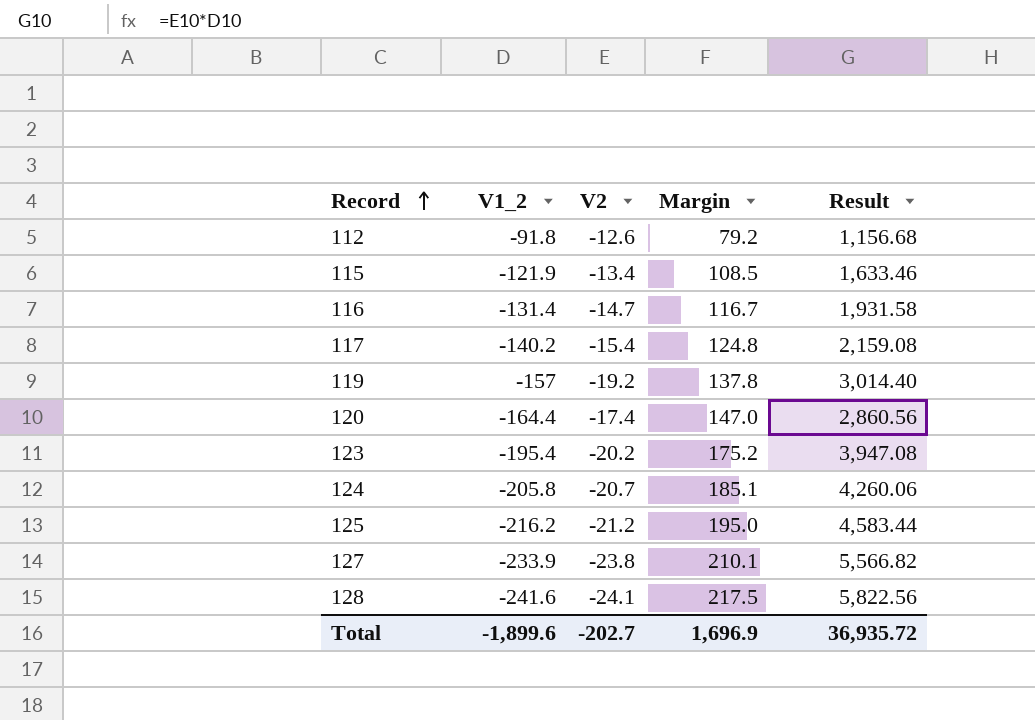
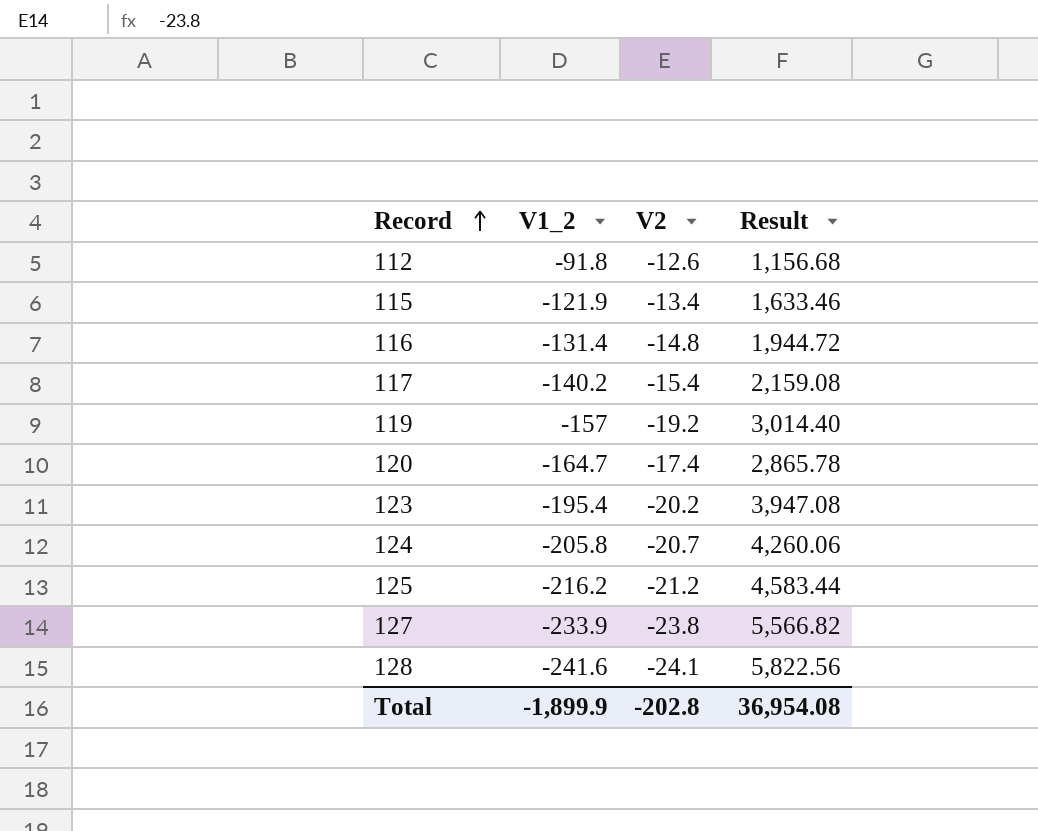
column Margin | formula: [V2] - [V1_2] -> none
116 | V2: -14.7 -> -14.8
116 | Result: 1,931.58 -> 1,944.72
120 | V1_2: -164.4 -> -164.7
120 | Result: 2,860.56 -> 2,865.78
Total | V1_2: -1,899.6 -> -1,899.9
Total | V2: -202.7 -> -202.8
Total | Result: 36,935.72 -> 36,954.08

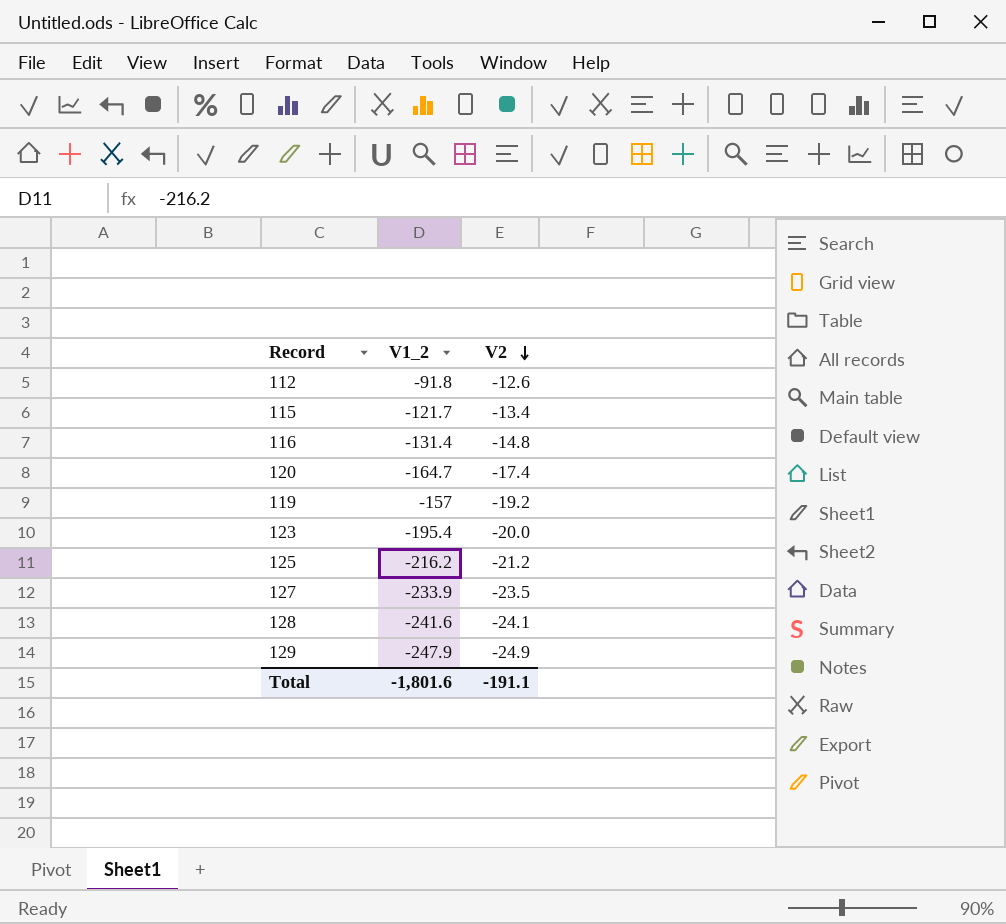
row order: Record ascending -> V2 descending
column Result | formula: [V1_2] * [V2] -> none
row 117: -140.2 | -15.4 | 2,159.08 -> none
row 124: -205.8 | -20.7 | 4,260.06 -> none
115 | V1_2: -121.9 -> -121.7
123 | V2: -20.2 -> -20.0
127 | V2: -23.8 -> -23.5
row 129: none -> -247.9 | -24.9
Total | V1_2: -1,899.9 -> -1,801.6
Total | V2: -202.8 -> -191.1

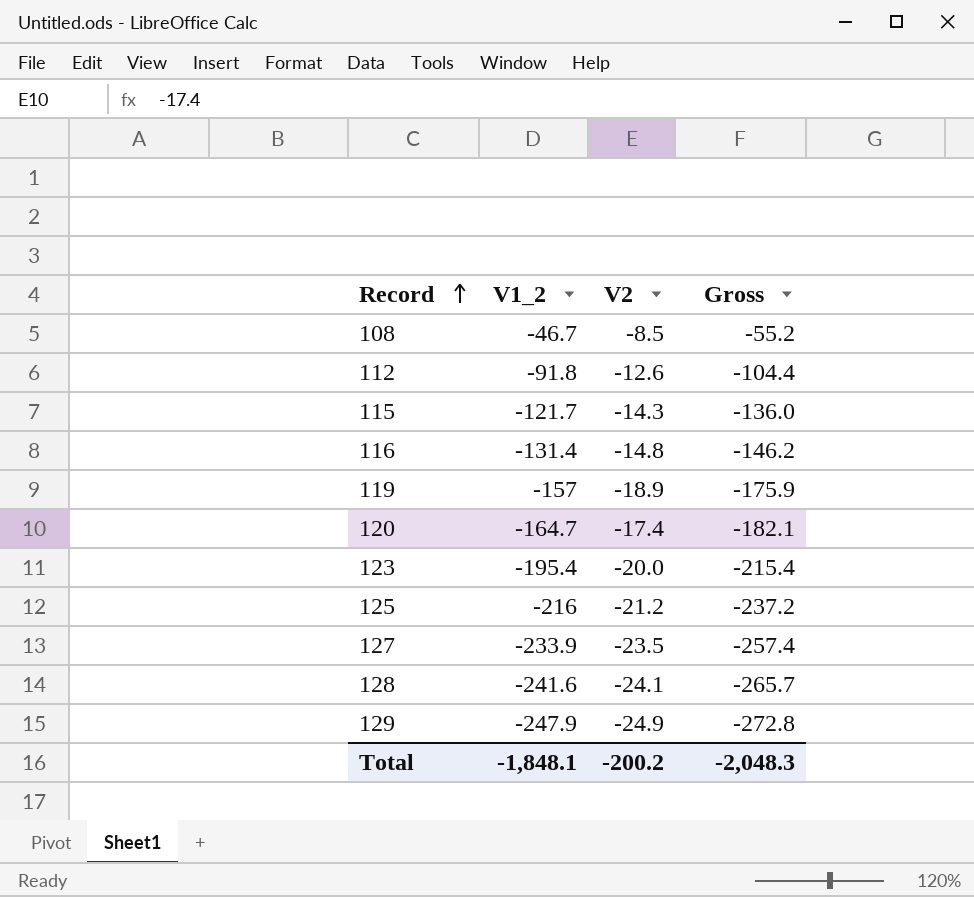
row order: V2 descending -> Record ascending
column Gross | formula: none -> [V1_2] + [V2]
row 108: none -> -46.7 | -8.5 | -55.2
115 | V2: -13.4 -> -14.3
119 | V2: -19.2 -> -18.9
125 | V1_2: -216.2 -> -216
Total | V1_2: -1,801.6 -> -1,848.1
Total | V2: -191.1 -> -200.2

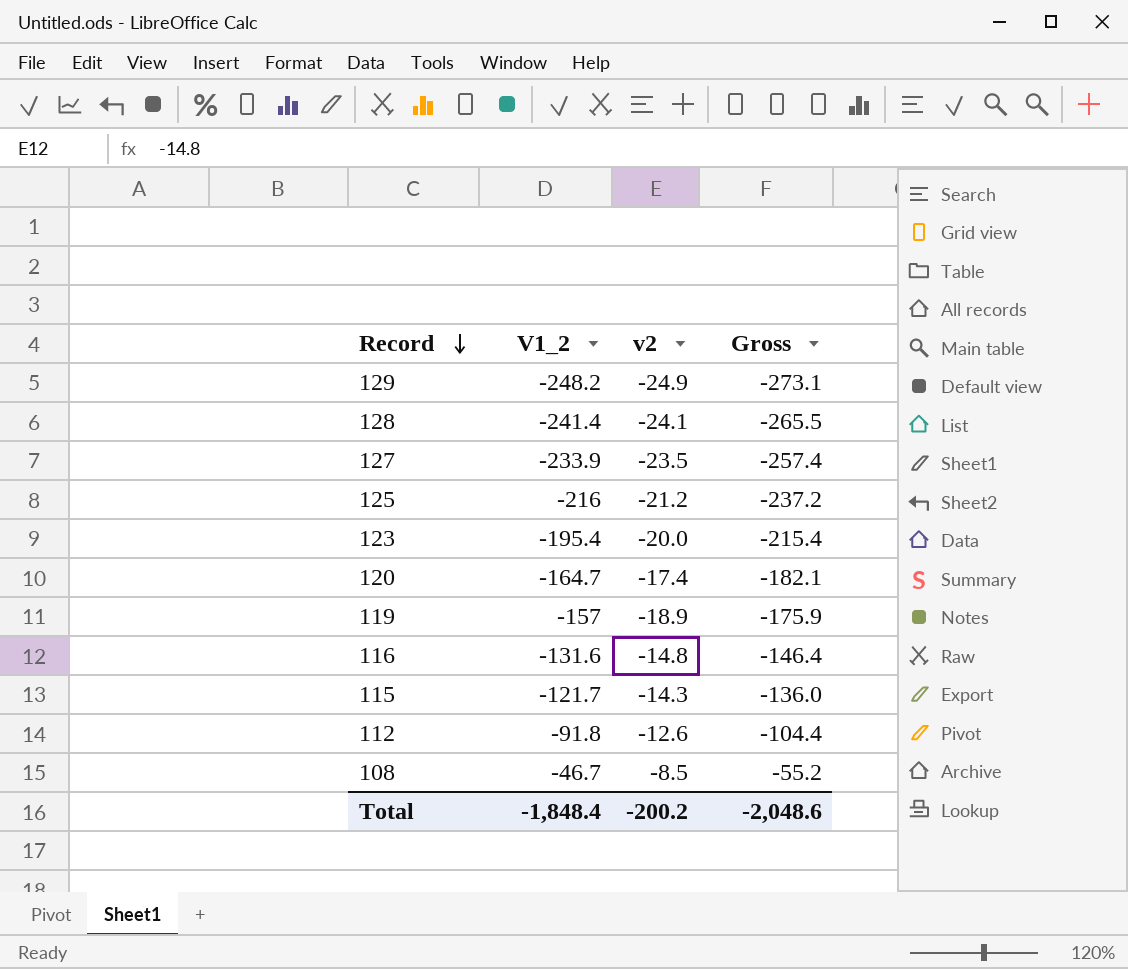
row order: Record ascending -> Record descending
column name: V2 -> v2
129 | V1_2: -247.9 -> -248.2
129 | Gross: -272.8 -> -273.1
128 | V1_2: -241.6 -> -241.4
128 | Gross: -265.7 -> -265.5
116 | V1_2: -131.4 -> -131.6
116 | Gross: -146.2 -> -146.4
Total | V1_2: -1,848.1 -> -1,848.4
Total | Gross: -2,048.3 -> -2,048.6

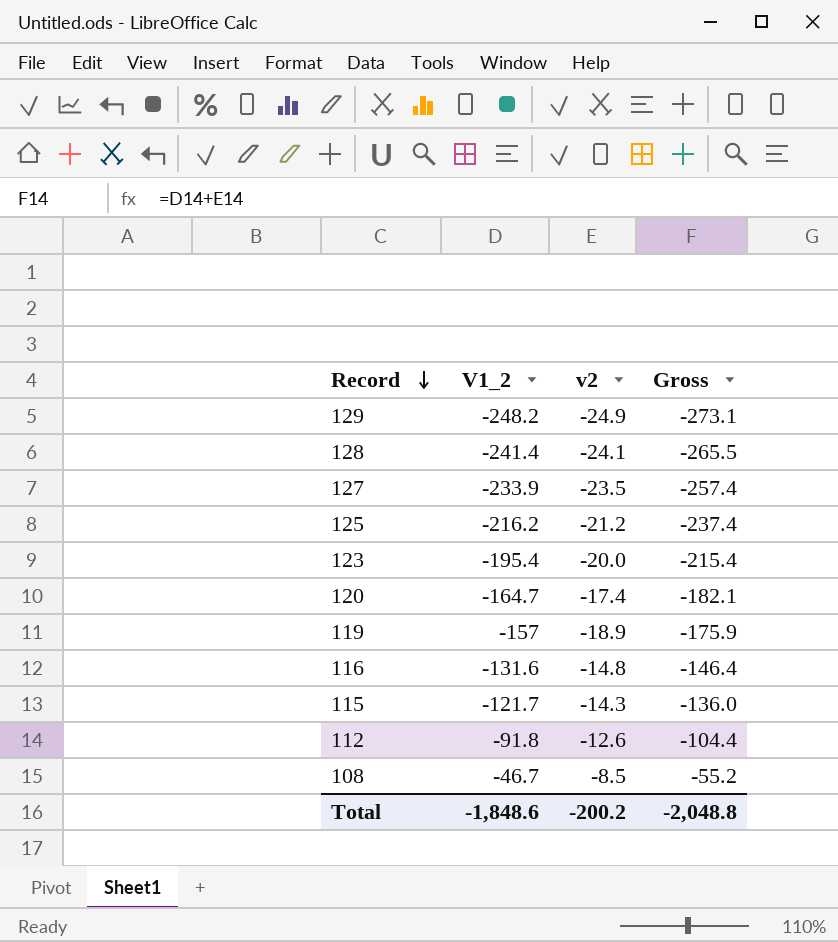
125 | V1_2: -216 -> -216.2
125 | Gross: -237.2 -> -237.4
Total | V1_2: -1,848.4 -> -1,848.6
Total | Gross: -2,048.6 -> -2,048.8

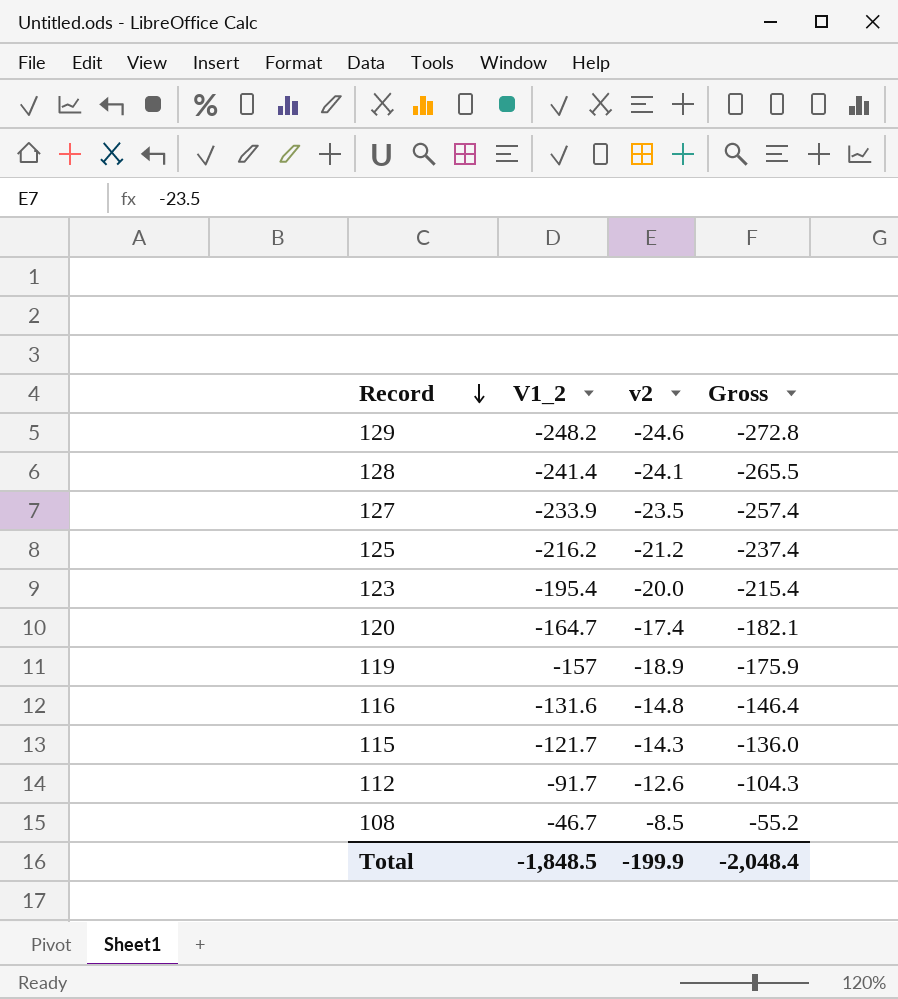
129 | v2: -24.9 -> -24.6
129 | Gross: -273.1 -> -272.8
112 | V1_2: -91.8 -> -91.7
112 | Gross: -104.4 -> -104.3
Total | V1_2: -1,848.6 -> -1,848.5
Total | v2: -200.2 -> -199.9
Total | Gross: -2,048.8 -> -2,048.4

